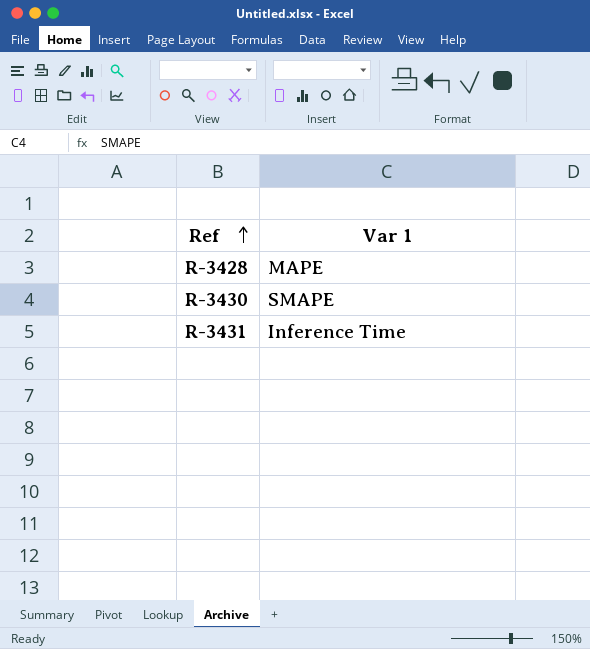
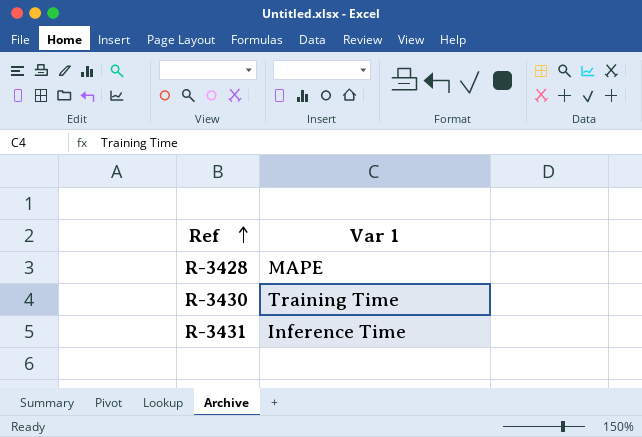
R-3430 | Var 1: SMAPE -> Training Time

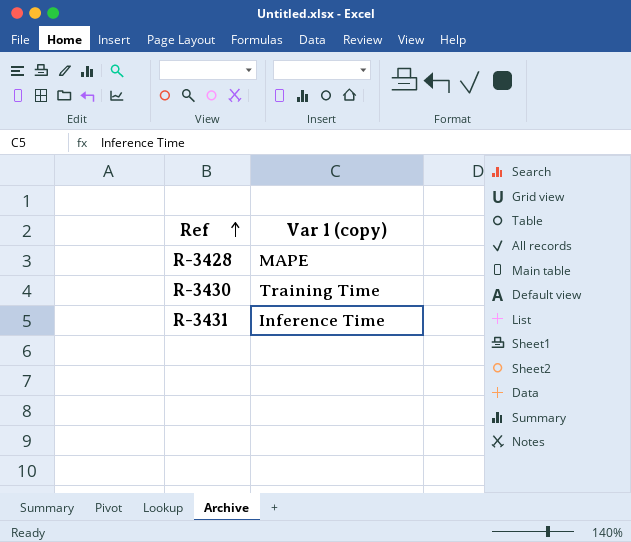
column name: Var 1 -> Var 1 (copy)

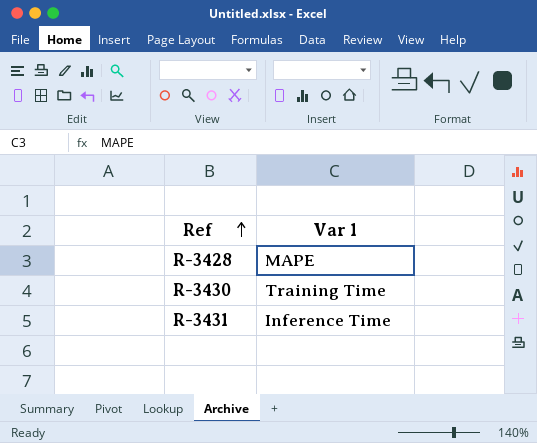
column name: Var 1 (copy) -> Var 1

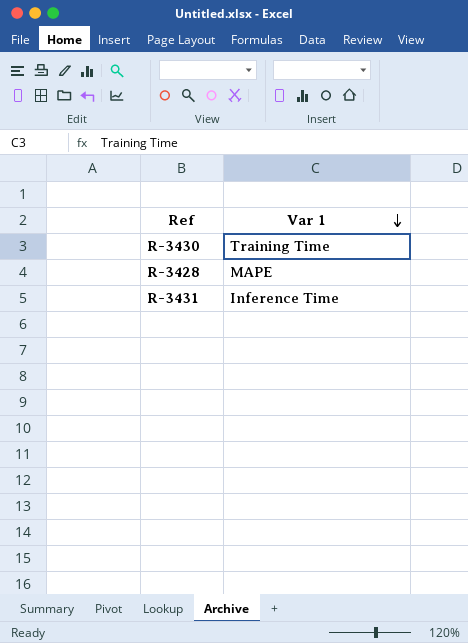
row order: Ref ascending -> Var 1 descending

